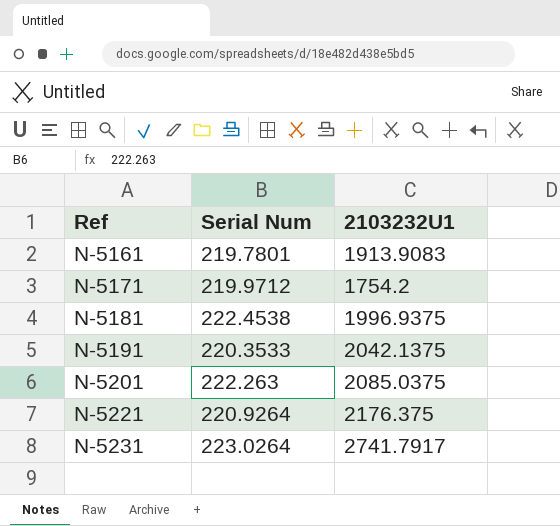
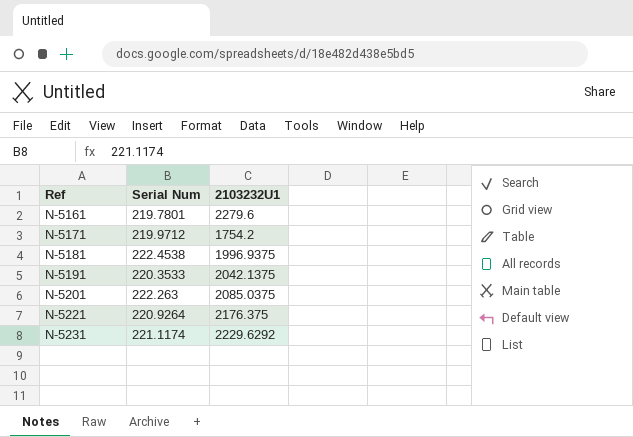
N-5161 | 2103232U1: 1913.9083 -> 2279.6
N-5231 | Serial Num: 223.0264 -> 221.1174
N-5231 | 2103232U1: 2741.7917 -> 2229.6292

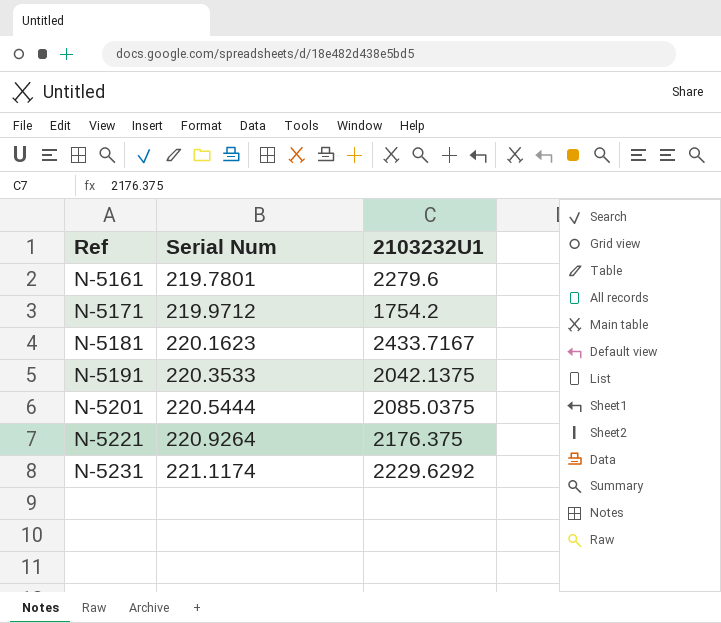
N-5181 | Serial Num: 222.4538 -> 220.1623
N-5181 | 2103232U1: 1996.9375 -> 2433.7167
N-5201 | Serial Num: 222.263 -> 220.5444

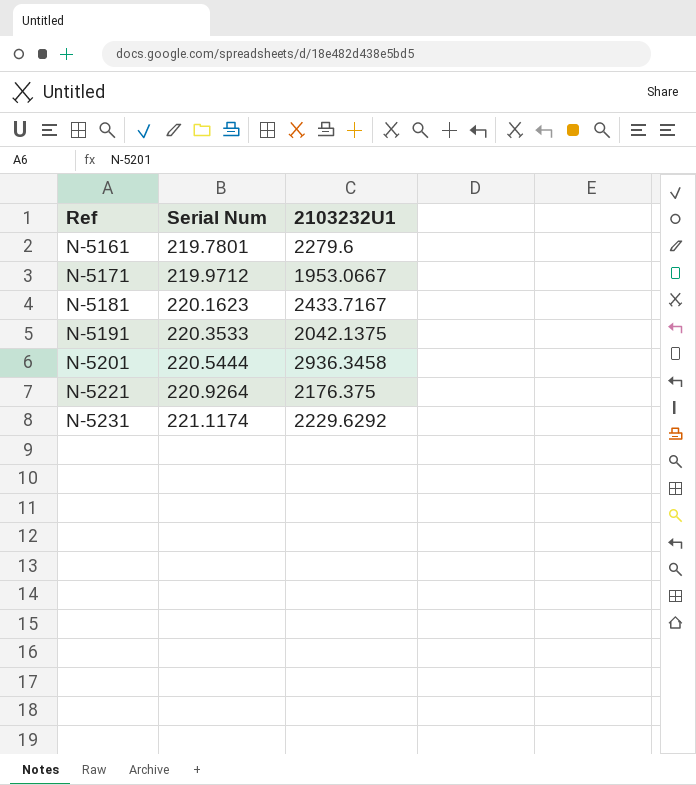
N-5171 | 2103232U1: 1754.2 -> 1953.0667
N-5201 | 2103232U1: 2085.0375 -> 2936.3458

